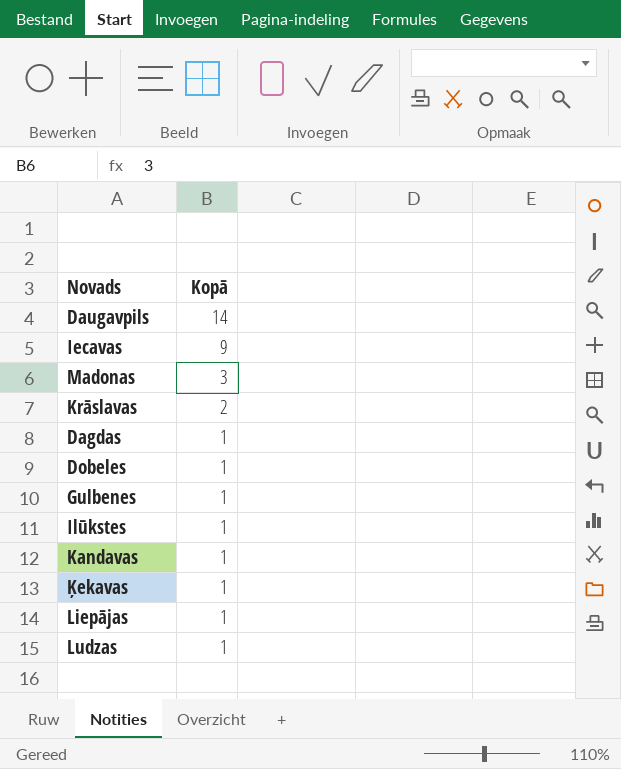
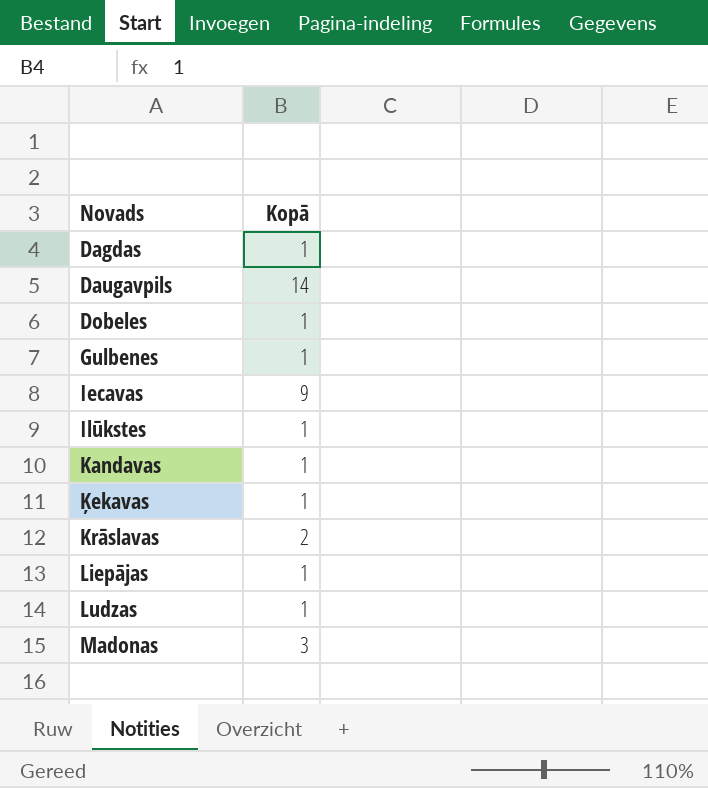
row order: Kopā descending -> Novads ascending

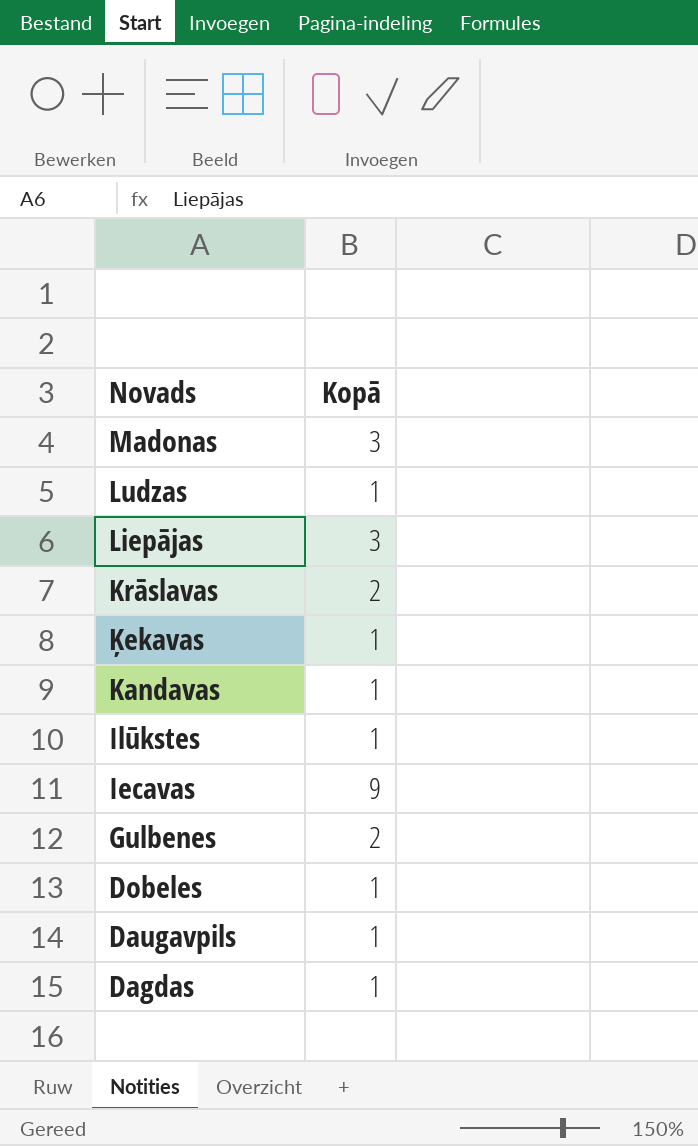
row order: Novads ascending -> Novads descending
Liepājas | Kopā: 1 -> 3
Gulbenes | Kopā: 1 -> 2
Daugavpils | Kopā: 14 -> 1

